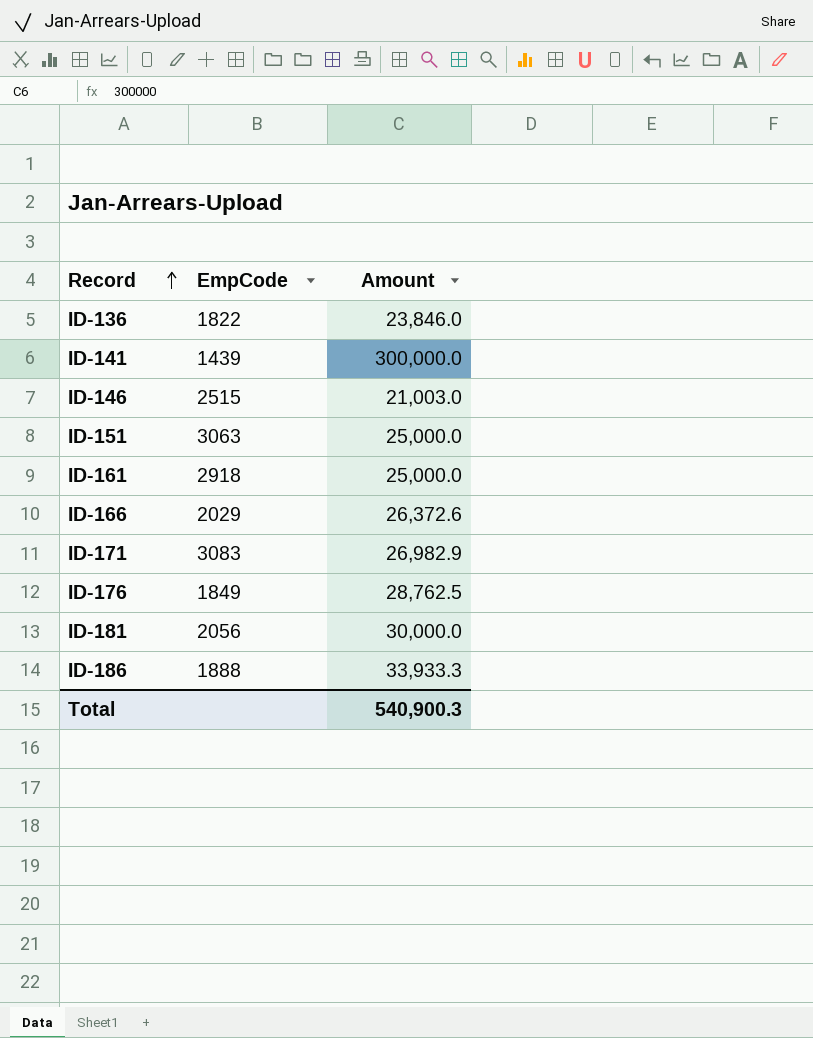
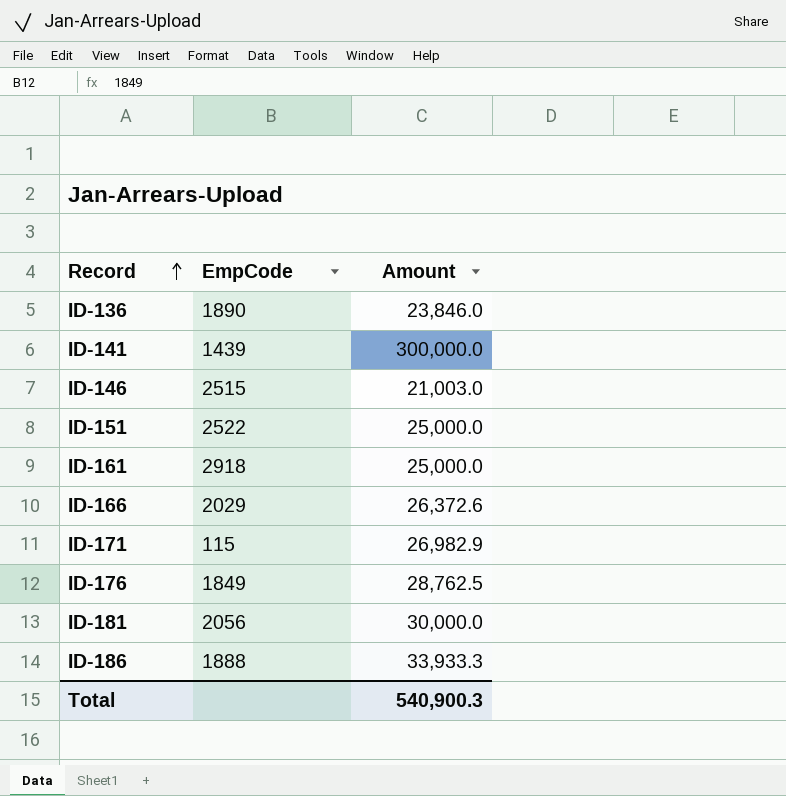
ID-136 | EmpCode: 1822 -> 1890
ID-151 | EmpCode: 3063 -> 2522
ID-171 | EmpCode: 3083 -> 115

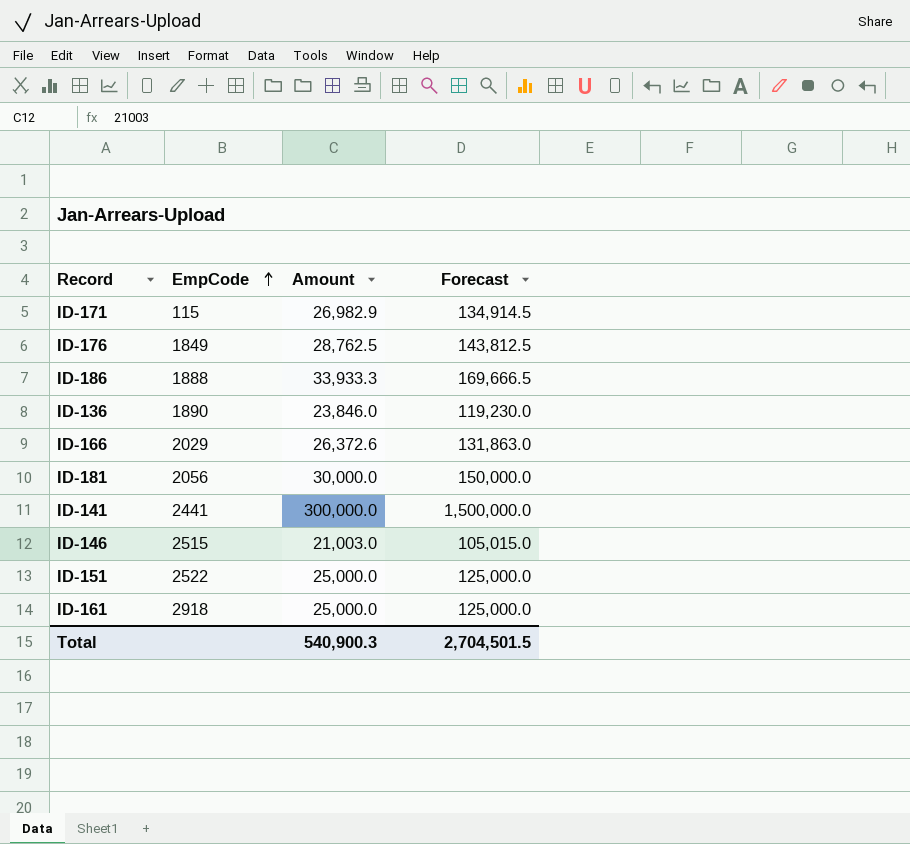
row order: Record ascending -> EmpCode ascending
column Forecast | formula: none -> [Amount] * 5
ID-141 | EmpCode: 1439 -> 2441

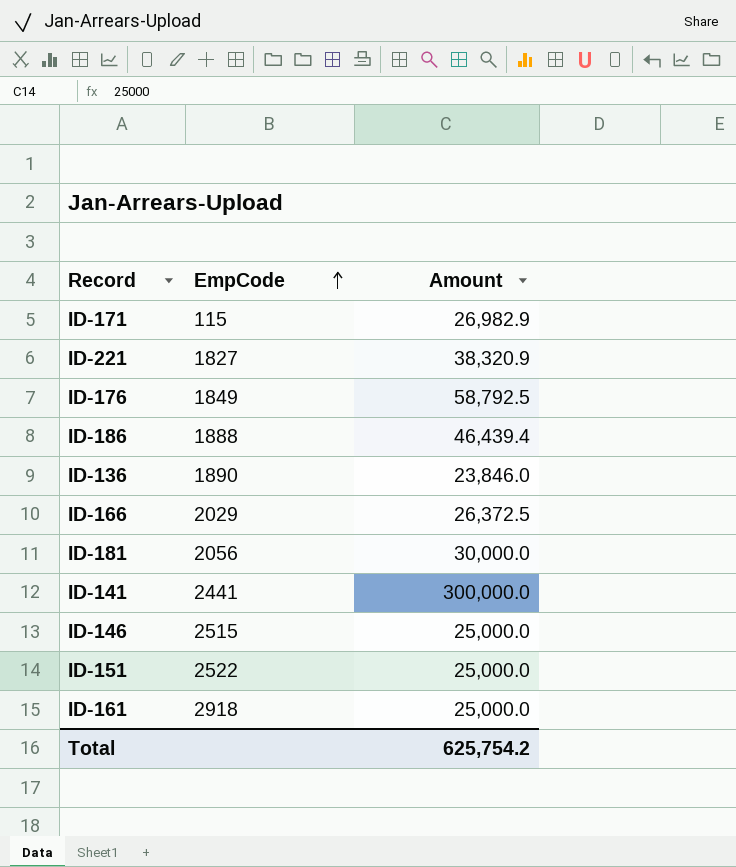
column Forecast | formula: [Amount] * 5 -> none
row ID-221: none -> 1827 | 38,320.9
ID-176 | Amount: 28,762.5 -> 58,792.5
ID-186 | Amount: 33,933.3 -> 46,439.4
ID-166 | Amount: 26,372.6 -> 26,372.5
ID-146 | Amount: 21,003.0 -> 25,000.0
Total | Amount: 540,900.3 -> 625,754.2

